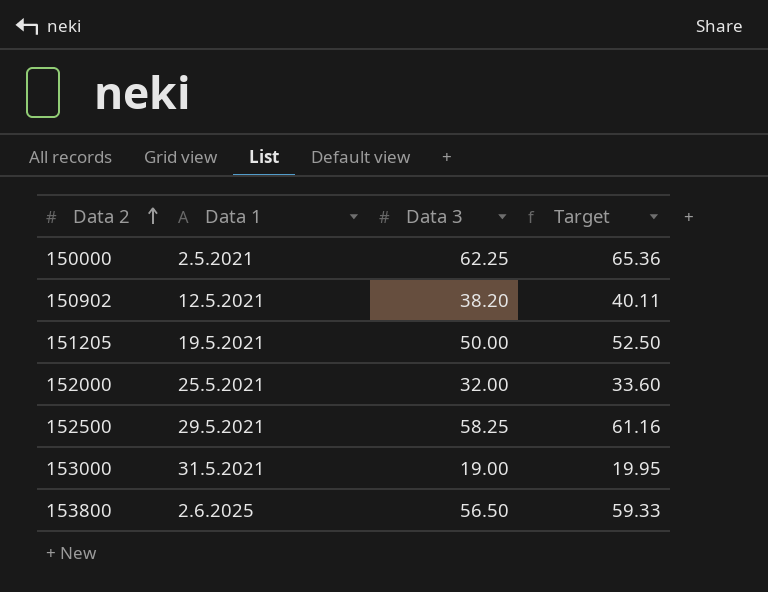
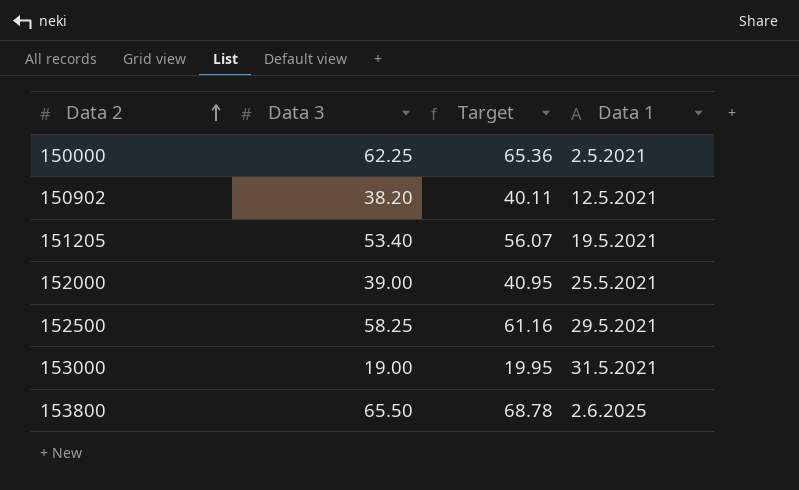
column Data 1 | position: 2 -> 4
151205 | Data 3: 50.00 -> 53.40
151205 | Target: 52.50 -> 56.07
152000 | Data 3: 32.00 -> 39.00
152000 | Target: 33.60 -> 40.95
153800 | Data 3: 56.50 -> 65.50
153800 | Target: 59.33 -> 68.78

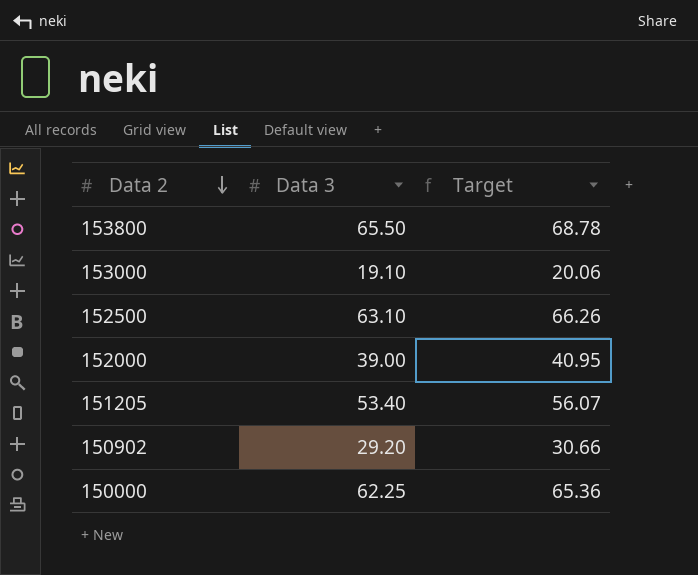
row order: Data 2 ascending -> Data 2 descending
column Data 1 | position: 4 -> none
153000 | Data 3: 19.00 -> 19.10
153000 | Target: 19.95 -> 20.06
152500 | Data 3: 58.25 -> 63.10
152500 | Target: 61.16 -> 66.26
150902 | Data 3: 38.20 -> 29.20
150902 | Target: 40.11 -> 30.66

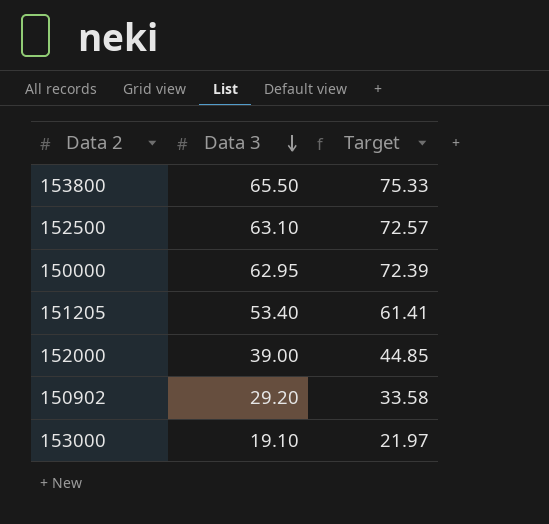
row order: Data 2 descending -> Data 3 descending
column Target | formula: [Data 3] * 1.05 -> [Data 3] * 1.15
150000 | Data 3: 62.25 -> 62.95

